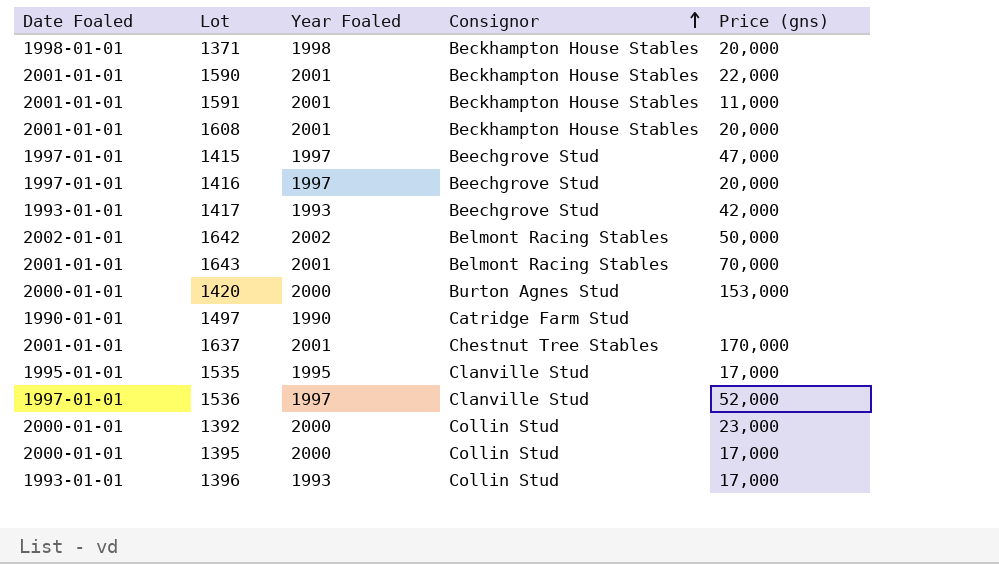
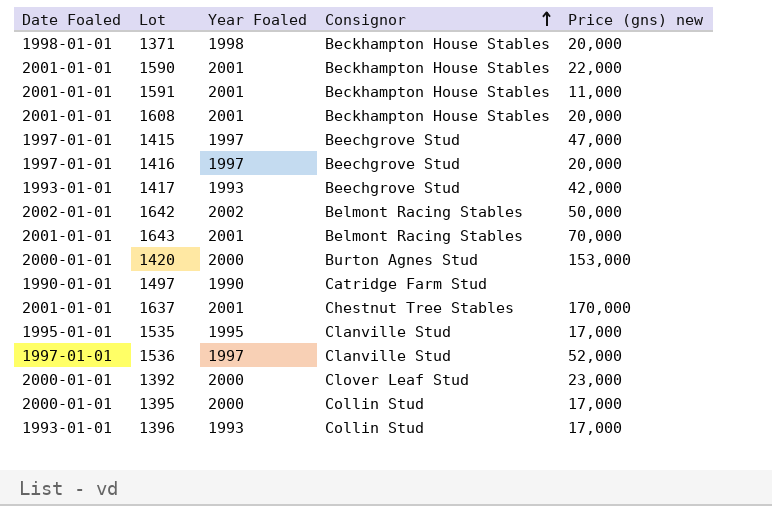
column name: Price (gns) -> Price (gns) new
1392 | Consignor: Collin Stud -> Clover Leaf Stud

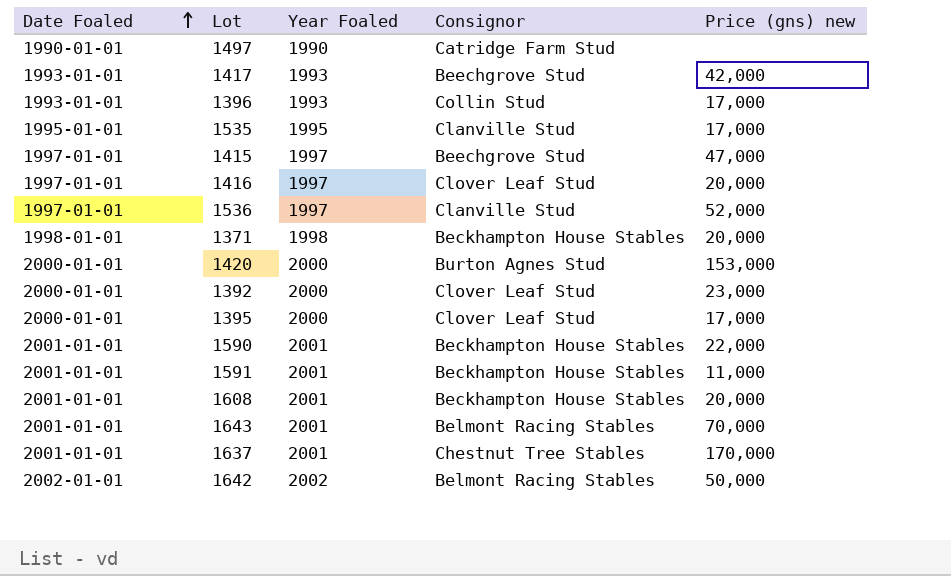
row order: Consignor ascending -> Date Foaled ascending
1416 | Consignor: Beechgrove Stud -> Clover Leaf Stud
1395 | Consignor: Collin Stud -> Clover Leaf Stud

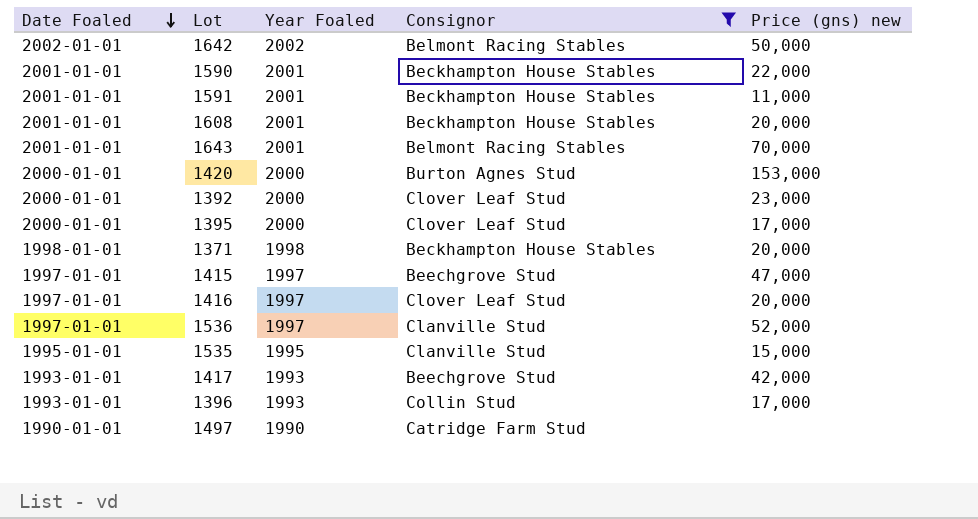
filter: none -> Consignor != Chestnut Tree Stables
row order: Date Foaled ascending -> Date Foaled descending
1535 | Price (gns) new: 17,000 -> 15,000

